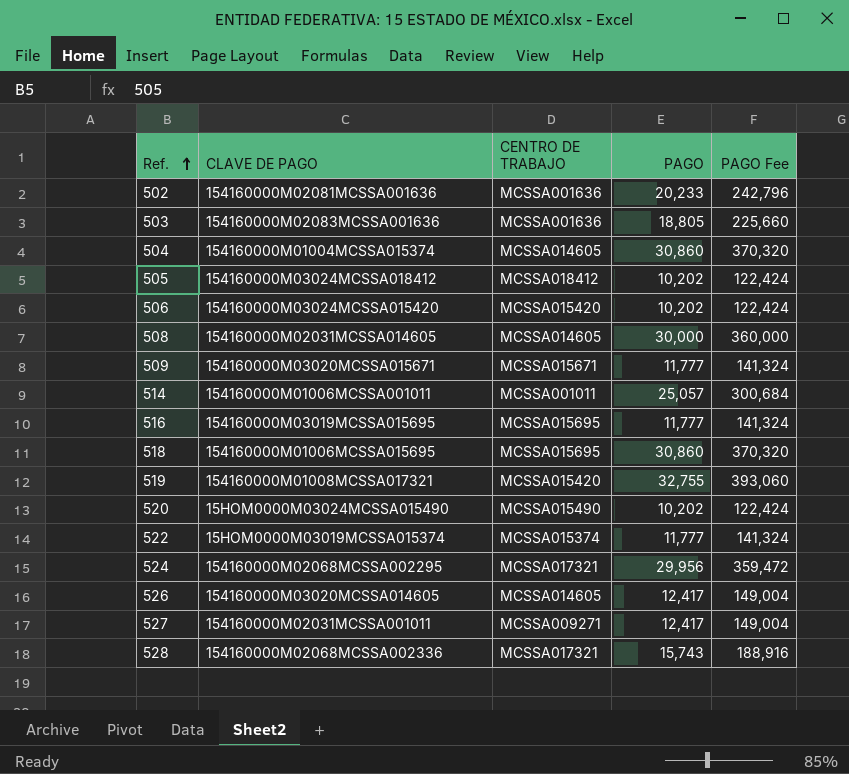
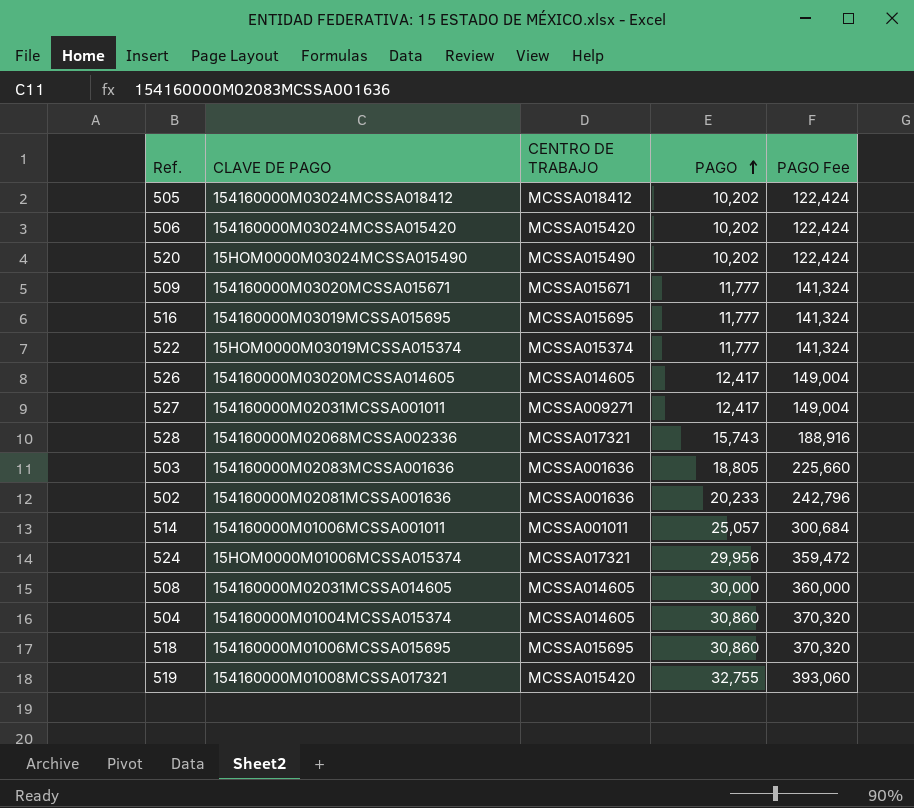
row order: Ref. ascending -> PAGO ascending
524 | CLAVE DE PAGO: 154160000M02068MCSSA002295 -> 15HOM0000M01006MCSSA015374

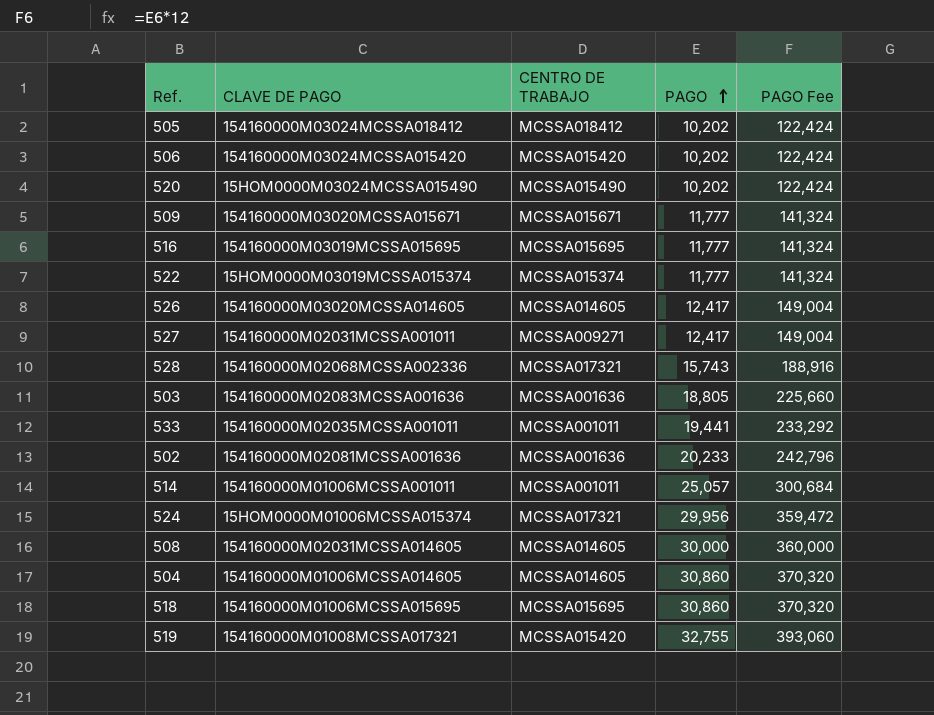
row 533: none -> 154160000M02035MCSSA001011 | MCSSA001011 | 19,441 | 233,292
504 | CLAVE DE PAGO: 154160000M01004MCSSA015374 -> 154160000M01006MCSSA014605

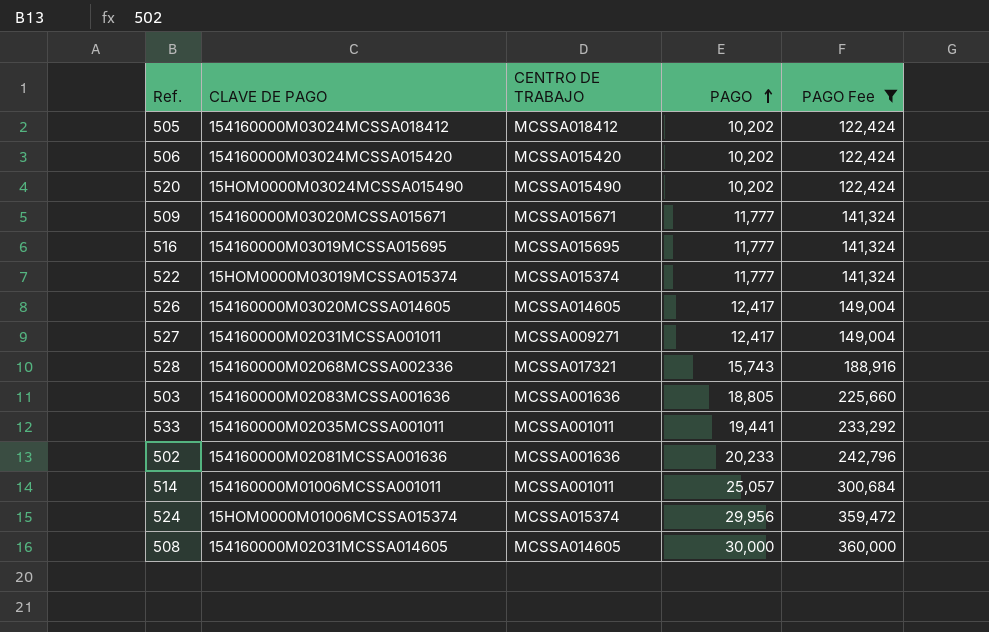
filter: none -> PAGO Fee <= 360,000
524 | CENTRO DE TRABAJO: MCSSA017321 -> MCSSA015374

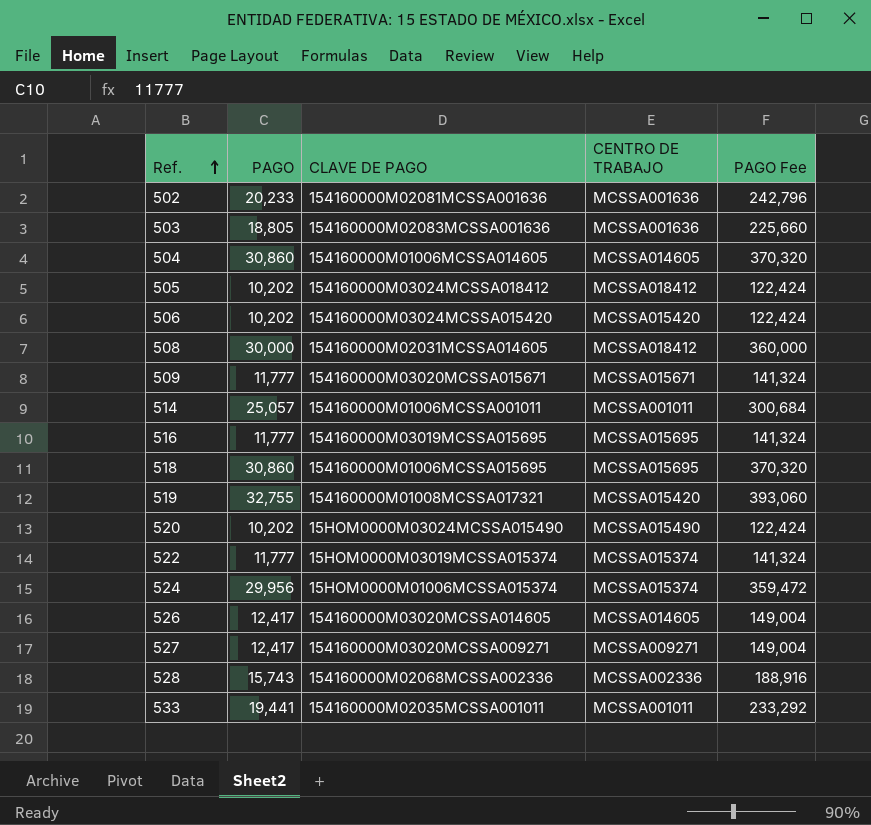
filter: PAGO Fee <= 360,000 -> none
row order: PAGO ascending -> Ref. ascending
column PAGO | position: 4 -> 2
508 | CENTRO DE TRABAJO: MCSSA014605 -> MCSSA018412
527 | CLAVE DE PAGO: 154160000M02031MCSSA001011 -> 154160000M03020MCSSA009271
528 | CENTRO DE TRABAJO: MCSSA017321 -> MCSSA002336

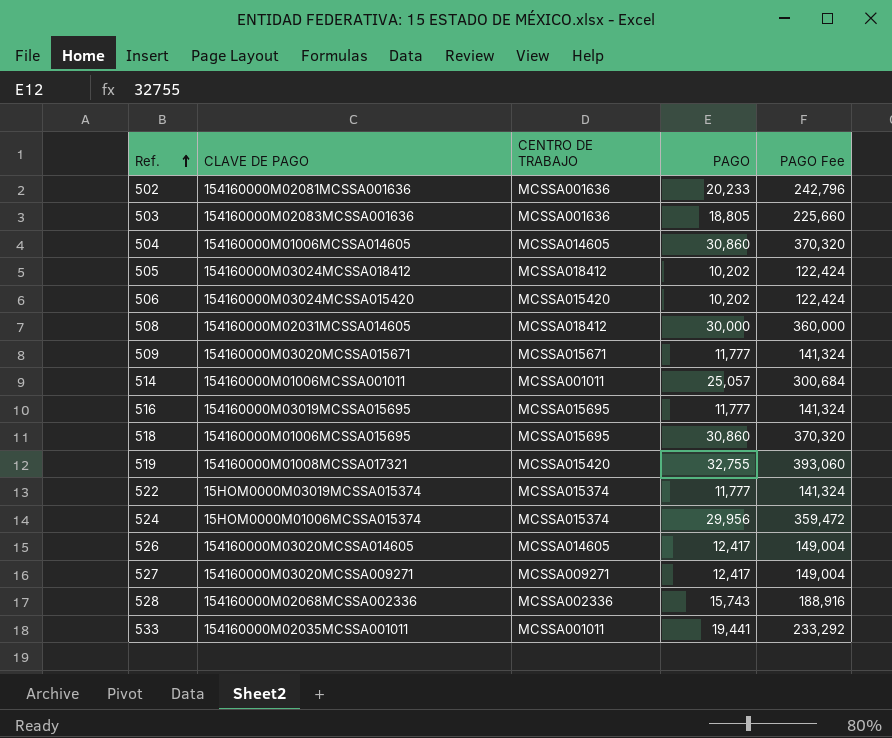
column PAGO | position: 2 -> 4
row 520: 10,202 | 15HOM0000M03024MCSSA015490 | MCSSA015490 | 122,424 -> none

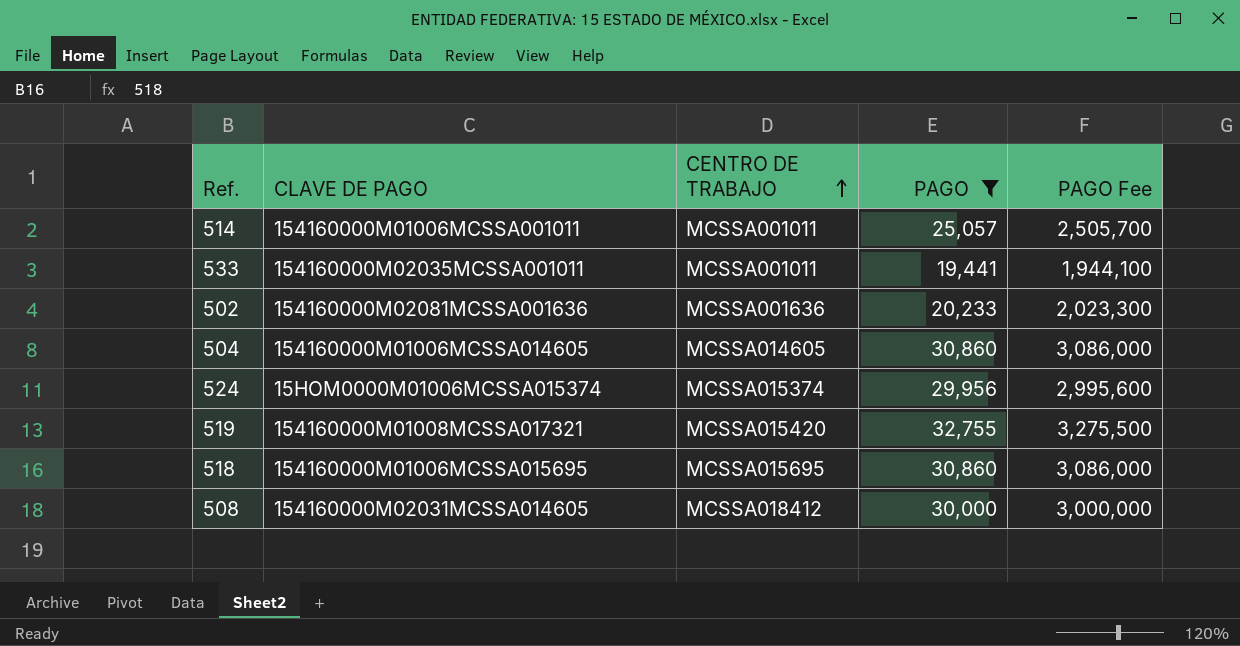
filter: none -> PAGO >= 19,441
row order: Ref. ascending -> CENTRO DE TRABAJO ascending
column PAGO Fee | formula: [PAGO] * 12 -> [PAGO] * 100

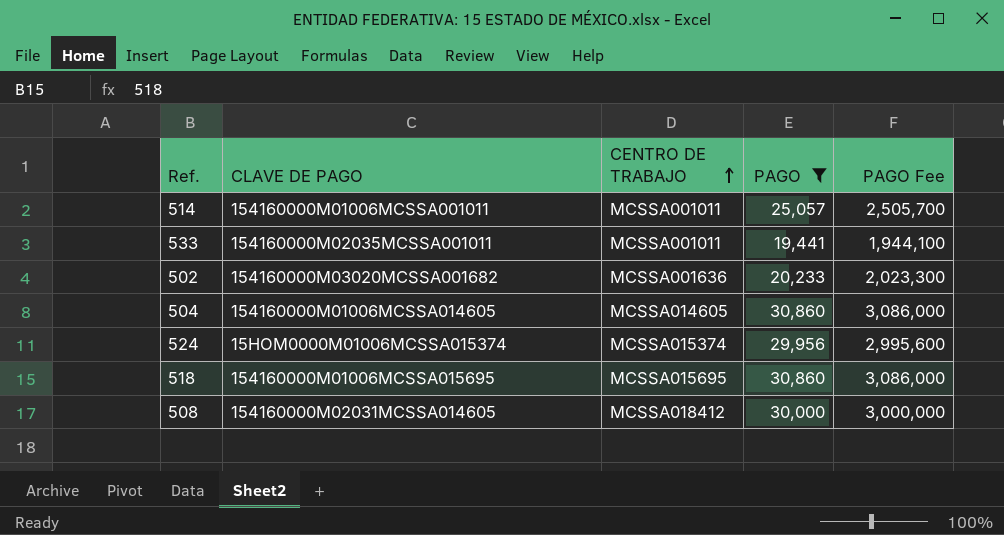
row 519: 154160000M01008MCSSA017321 | MCSSA015420 | 32,755 | 3,275,500 -> none
502 | CLAVE DE PAGO: 154160000M02081MCSSA001636 -> 154160000M03020MCSSA001682

